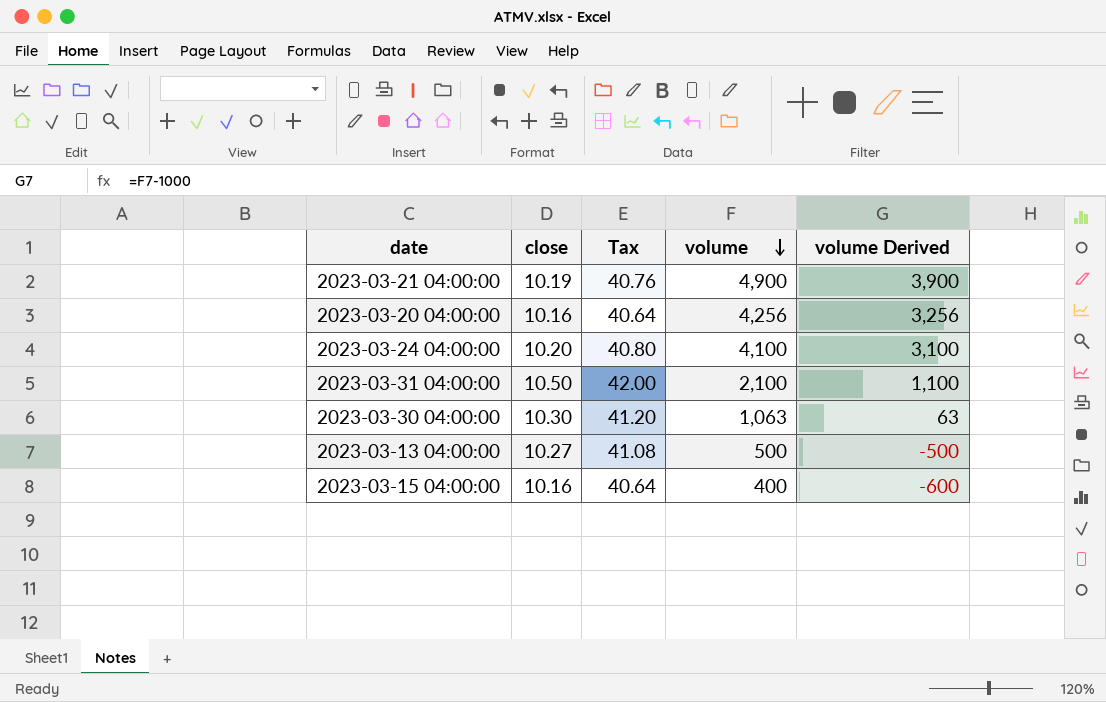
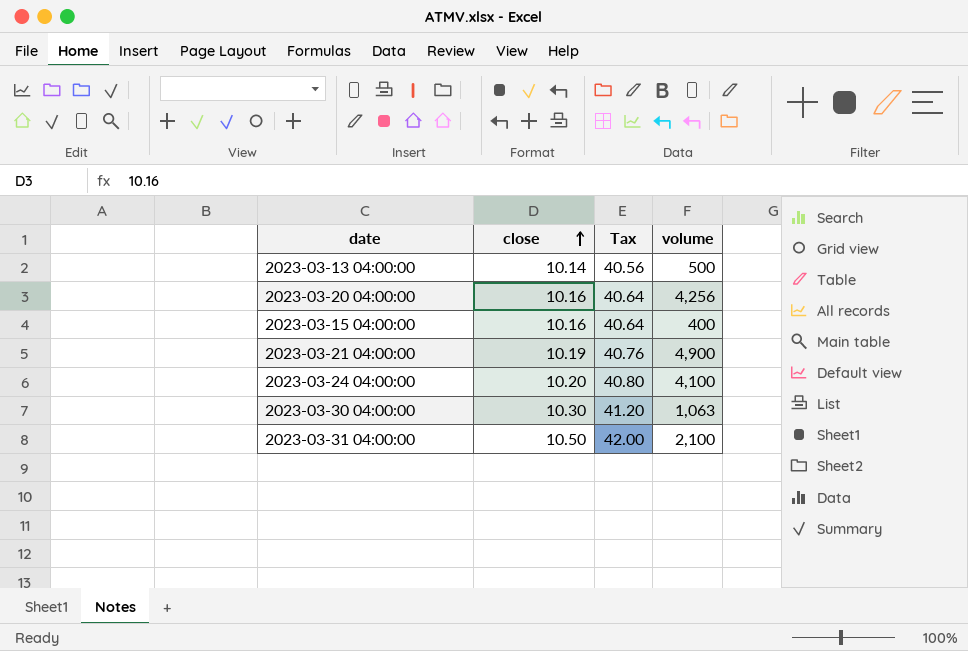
row order: volume descending -> close ascending
column volume Derived | formula: [volume] - 1000 -> none
2023-03-13 04:00:00 | close: 10.27 -> 10.14
2023-03-13 04:00:00 | Tax: 41.08 -> 40.56

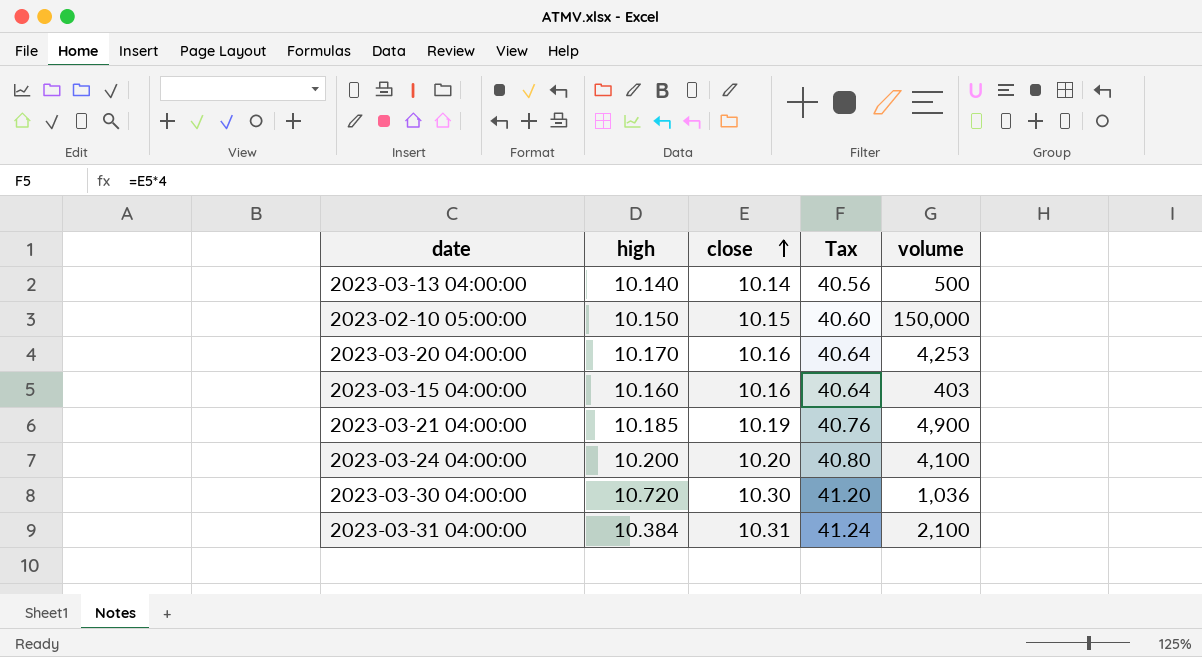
column high | position: none -> 2
row 2023-02-10 05:00:00: none -> 10.150 | 10.15 | 40.60 | 150,000
2023-03-20 04:00:00 | volume: 4,256 -> 4,253
2023-03-15 04:00:00 | volume: 400 -> 403
2023-03-30 04:00:00 | volume: 1,063 -> 1,036
2023-03-31 04:00:00 | close: 10.50 -> 10.31
2023-03-31 04:00:00 | Tax: 42.00 -> 41.24

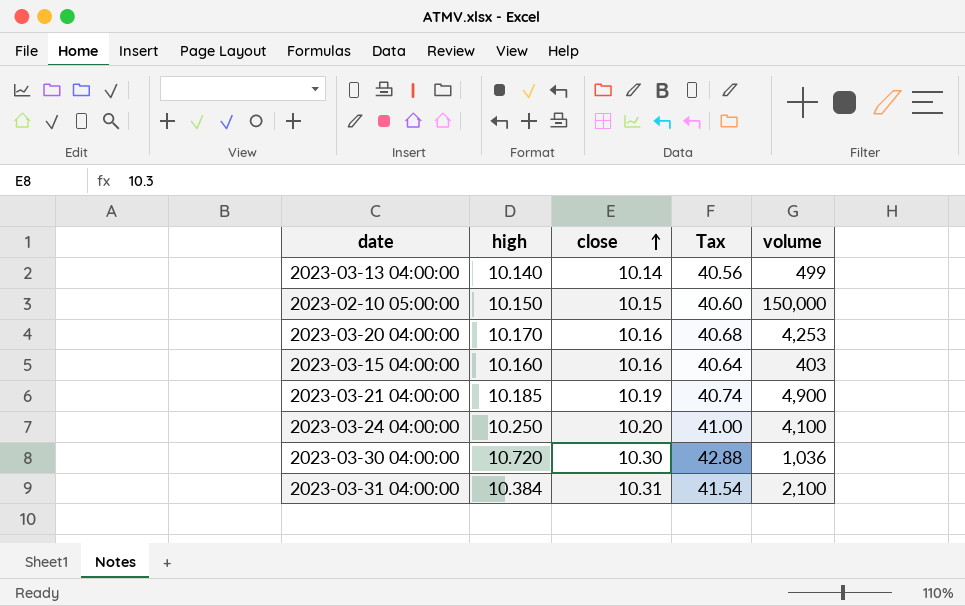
column Tax | formula: [close] * 4 -> [high] * 4
2023-03-13 04:00:00 | volume: 500 -> 499
2023-03-24 04:00:00 | high: 10.200 -> 10.250

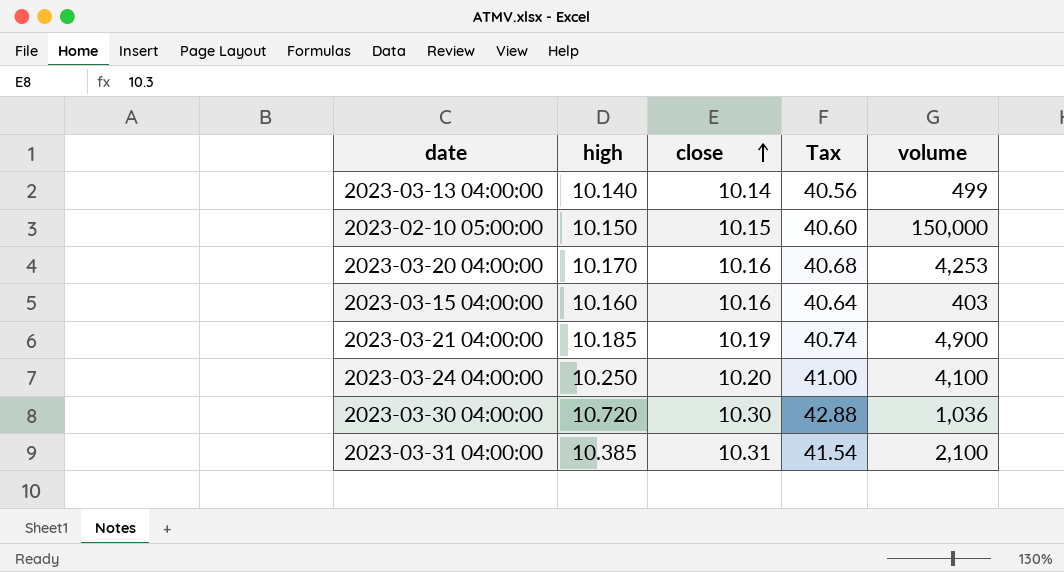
2023-03-31 04:00:00 | high: 10.384 -> 10.385

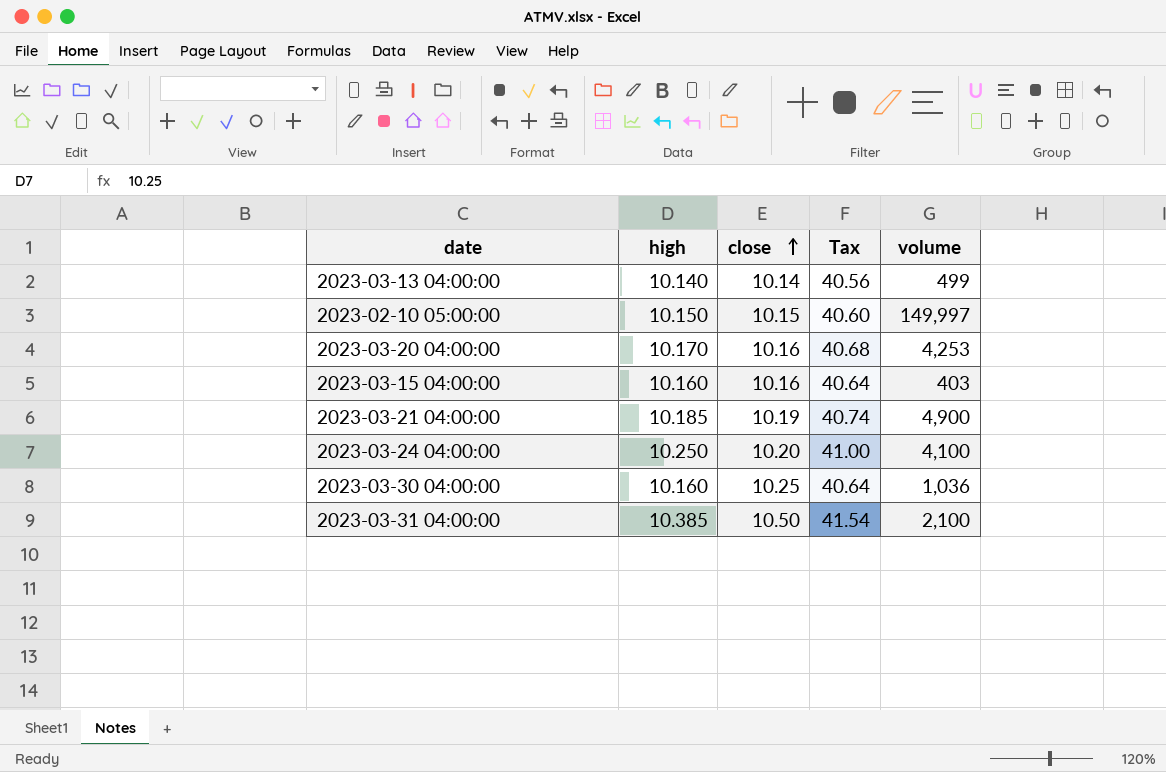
2023-02-10 05:00:00 | volume: 150,000 -> 149,997
2023-03-30 04:00:00 | high: 10.720 -> 10.160
2023-03-30 04:00:00 | close: 10.30 -> 10.25
2023-03-30 04:00:00 | Tax: 42.88 -> 40.64
2023-03-31 04:00:00 | close: 10.31 -> 10.50

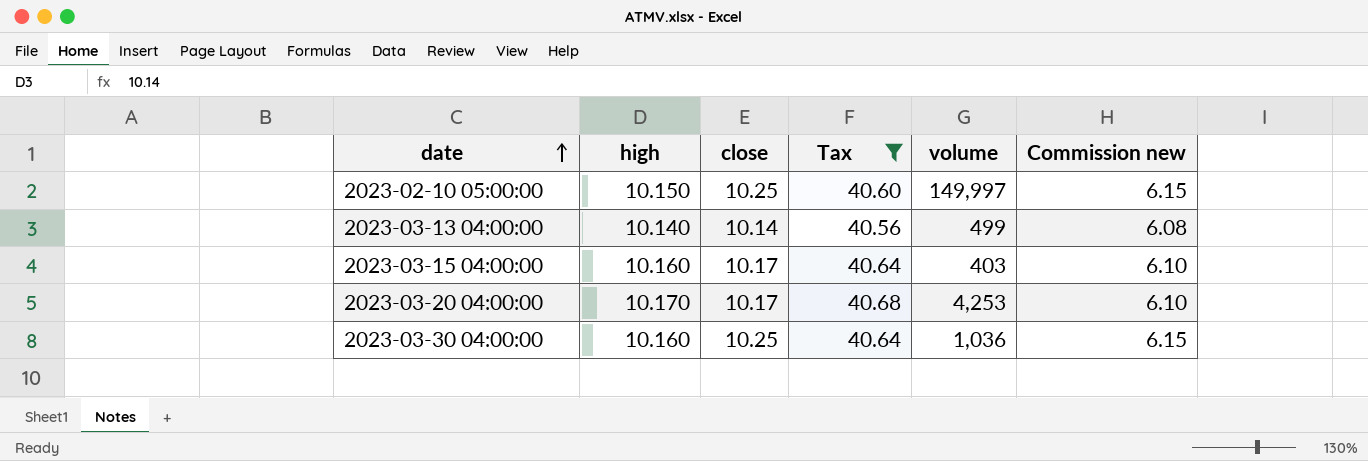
filter: none -> Tax <= 40.68
row order: close ascending -> date ascending
column Commission new | formula: none -> [close] * 0.6
2023-02-10 05:00:00 | close: 10.15 -> 10.25
2023-03-15 04:00:00 | close: 10.16 -> 10.17
2023-03-20 04:00:00 | close: 10.16 -> 10.17

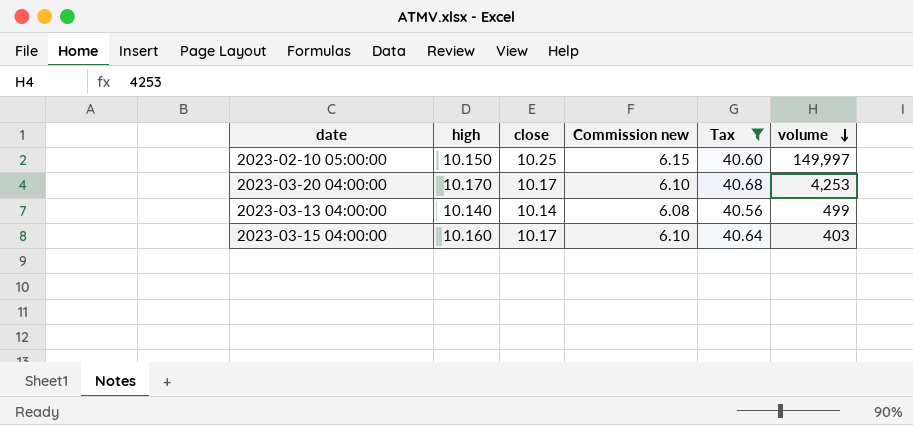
row order: date ascending -> volume descending
column Commission new | position: 6 -> 4
row 2023-03-30 04:00:00: 10.160 | 10.25 | 40.64 | 1,036 | 6.15 -> none

